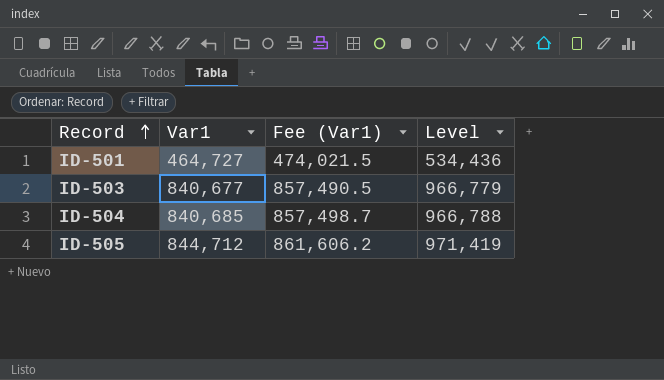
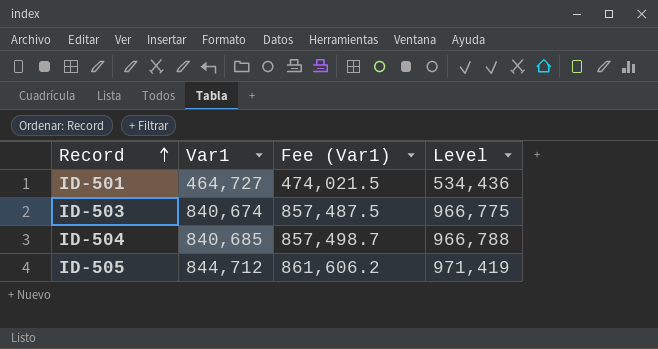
ID-503 | Var1: 840,677 -> 840,674
ID-503 | Fee (Var1): 857,490.5 -> 857,487.5
ID-503 | Level: 966,779 -> 966,775

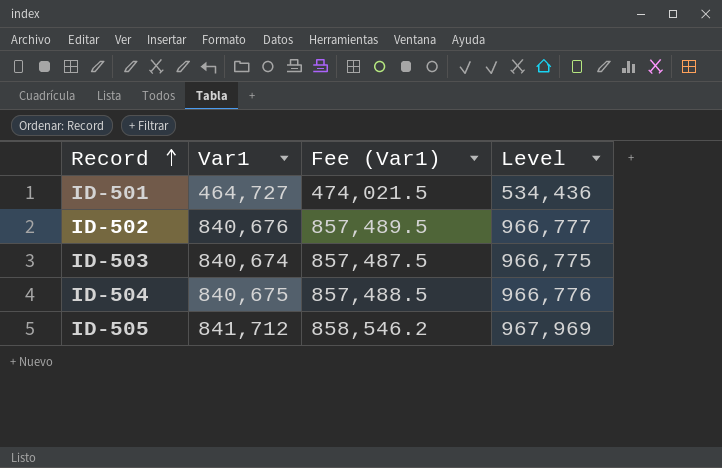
row ID-502: none -> 840,676 | 857,489.5 | 966,777
ID-504 | Var1: 840,685 -> 840,675
ID-504 | Fee (Var1): 857,498.7 -> 857,488.5
ID-504 | Level: 966,788 -> 966,776
ID-505 | Var1: 844,712 -> 841,712
ID-505 | Fee (Var1): 861,606.2 -> 858,546.2
ID-505 | Level: 971,419 -> 967,969

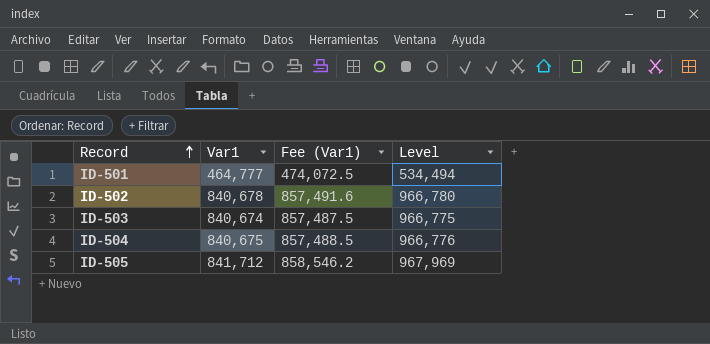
ID-501 | Var1: 464,727 -> 464,777
ID-501 | Fee (Var1): 474,021.5 -> 474,072.5
ID-501 | Level: 534,436 -> 534,494
ID-502 | Var1: 840,676 -> 840,678
ID-502 | Fee (Var1): 857,489.5 -> 857,491.6
ID-502 | Level: 966,777 -> 966,780

